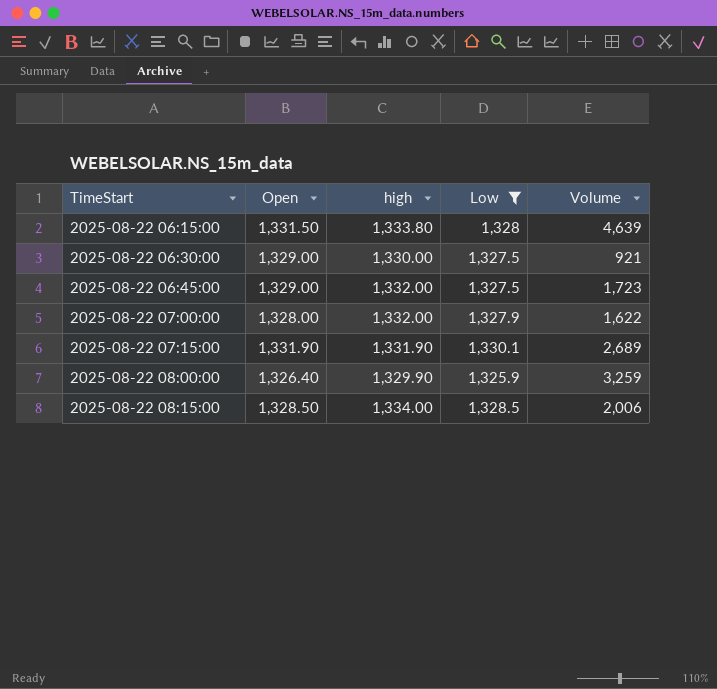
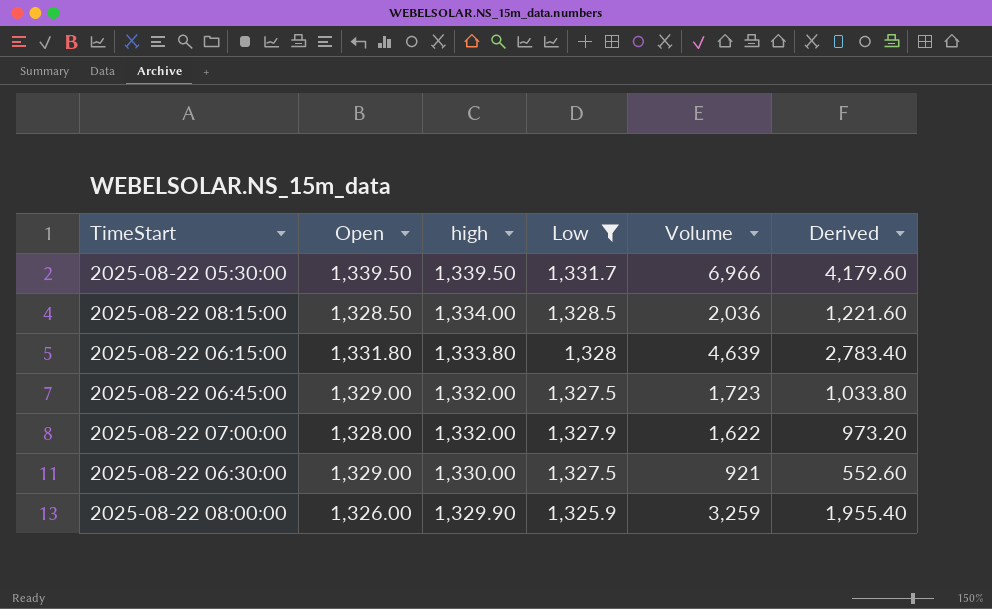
row order: TimeStart ascending -> high descending
column Derived | formula: none -> [Volume] * 0.6
row 2025-08-22 07:15:00: 1,331.90 | 1,331.90 | 1,330.1 | 2,689 -> none
row 2025-08-22 05:30:00: none -> 1,339.50 | 1,339.50 | 1,331.7 | 6,966 | 4,179.60
2025-08-22 08:15:00 | Volume: 2,006 -> 2,036
2025-08-22 06:15:00 | Open: 1,331.50 -> 1,331.80
2025-08-22 08:00:00 | Open: 1,326.40 -> 1,326.00

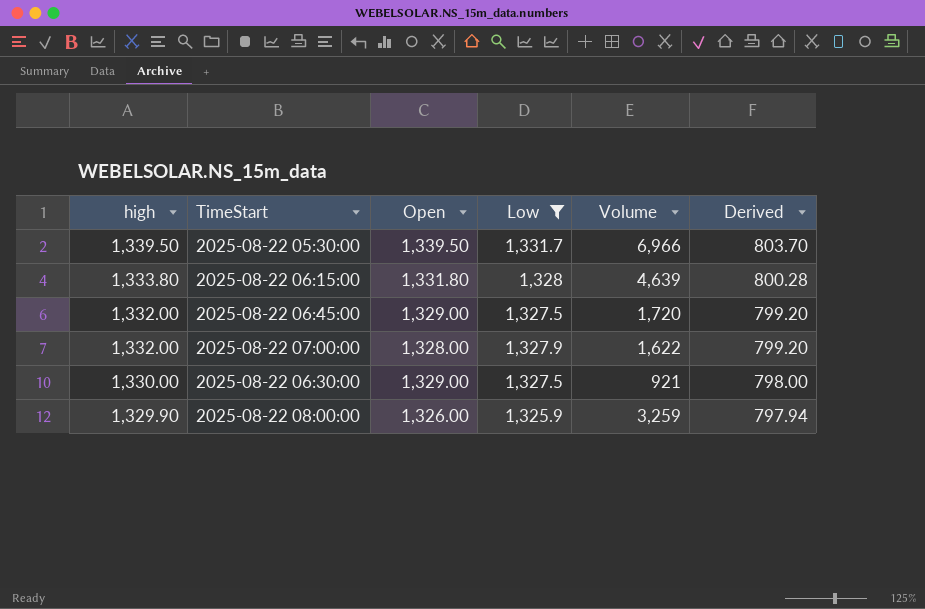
column high | position: 3 -> 1
column Derived | formula: [Volume] * 0.6 -> [high] * 0.6
row 2025-08-22 08:15:00: 1,328.50 | 1,334.00 | 1,328.5 | 2,036 | 1,221.60 -> none
2025-08-22 06:45:00 | Volume: 1,723 -> 1,720

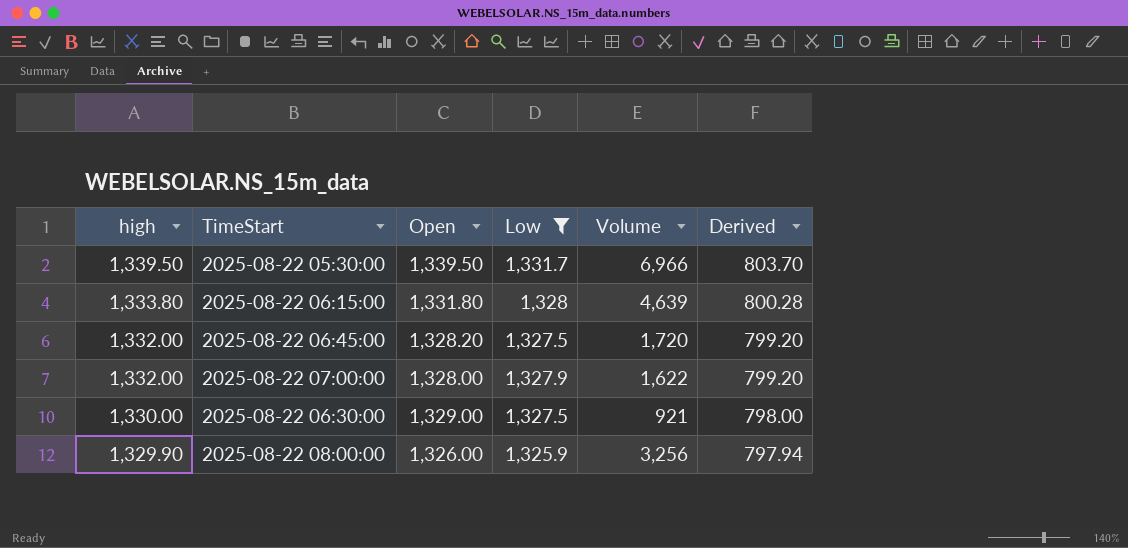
2025-08-22 06:45:00 | Open: 1,329.00 -> 1,328.20
2025-08-22 08:00:00 | Volume: 3,259 -> 3,256

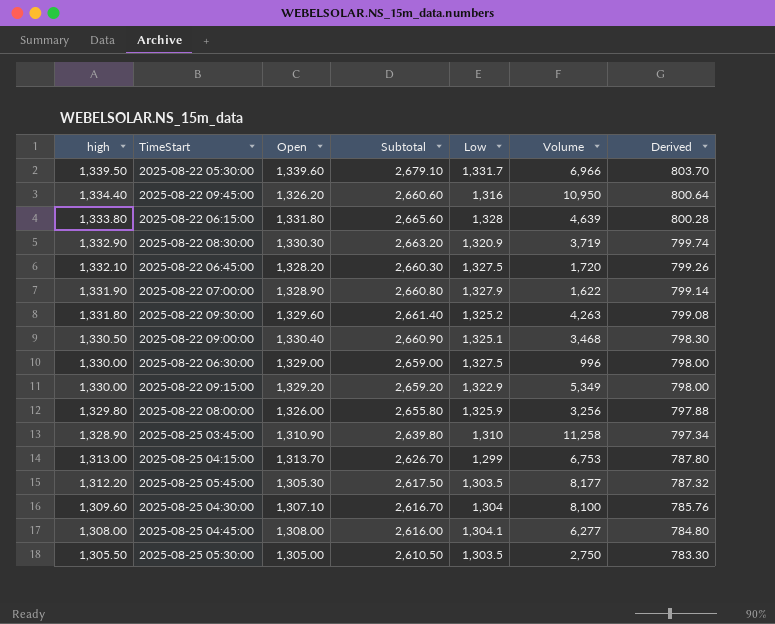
filter: Low >= 1,325.9 -> none
column Subtotal | formula: none -> [high] + [Open]
2025-08-22 05:30:00 | Open: 1,339.50 -> 1,339.60
2025-08-22 06:45:00 | high: 1,332.00 -> 1,332.10
2025-08-22 06:45:00 | Derived: 799.20 -> 799.26
2025-08-22 07:00:00 | high: 1,332.00 -> 1,331.90
2025-08-22 07:00:00 | Open: 1,328.00 -> 1,328.90
2025-08-22 07:00:00 | Derived: 799.20 -> 799.14
2025-08-22 06:30:00 | Volume: 921 -> 996
2025-08-22 08:00:00 | high: 1,329.90 -> 1,329.80
2025-08-22 08:00:00 | Derived: 797.94 -> 797.88

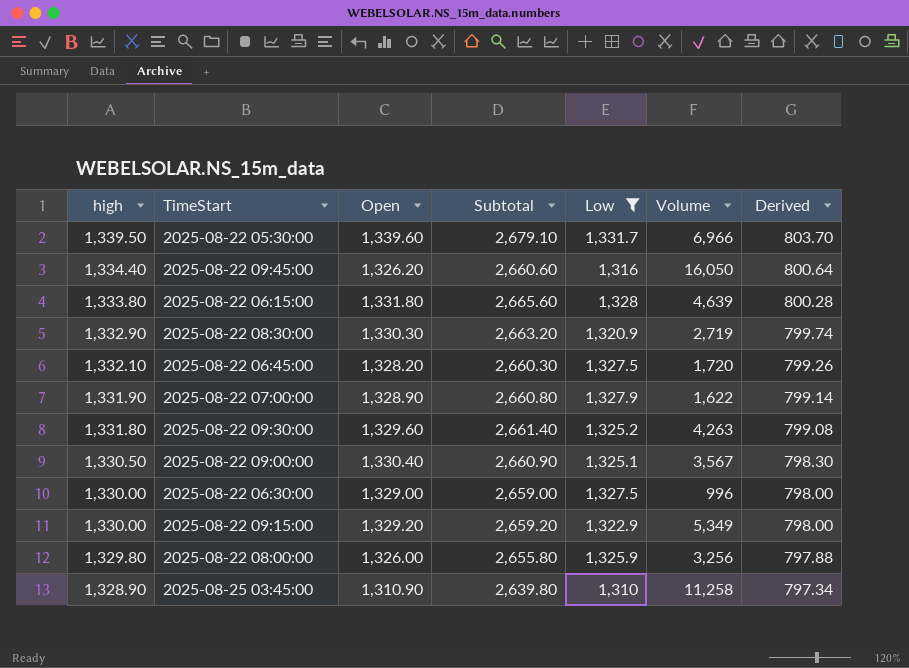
filter: none -> Low >= 1,310
2025-08-22 09:45:00 | Volume: 10,950 -> 16,050
2025-08-22 08:30:00 | Volume: 3,719 -> 2,719
2025-08-22 09:00:00 | Volume: 3,468 -> 3,567

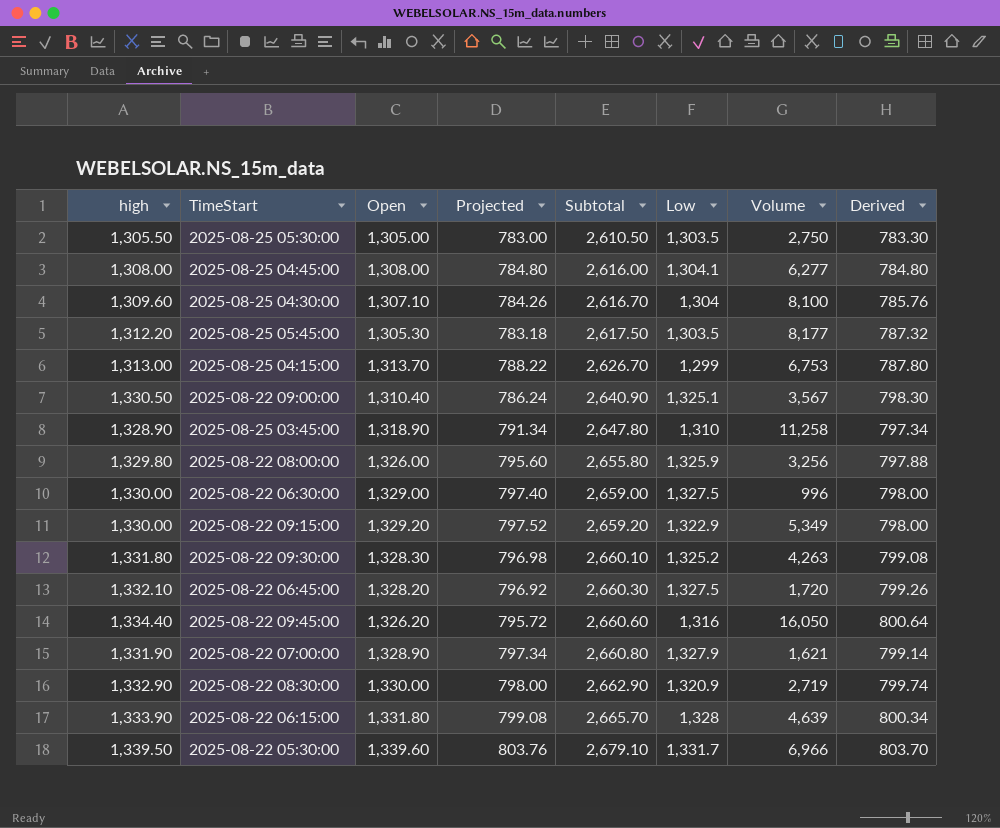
filter: Low >= 1,310 -> none
row order: high descending -> Subtotal ascending
column Projected | formula: none -> [Open] * 0.6
2025-08-22 09:00:00 | Open: 1,330.40 -> 1,310.40
2025-08-22 09:00:00 | Subtotal: 2,660.90 -> 2,640.90
2025-08-25 03:45:00 | Open: 1,310.90 -> 1,318.90
2025-08-25 03:45:00 | Subtotal: 2,639.80 -> 2,647.80
2025-08-22 09:30:00 | Open: 1,329.60 -> 1,328.30
2025-08-22 09:30:00 | Subtotal: 2,661.40 -> 2,660.10
2025-08-22 07:00:00 | Volume: 1,622 -> 1,621
2025-08-22 08:30:00 | Open: 1,330.30 -> 1,330.00
2025-08-22 08:30:00 | Subtotal: 2,663.20 -> 2,662.90
2025-08-22 06:15:00 | high: 1,333.80 -> 1,333.90
2025-08-22 06:15:00 | Subtotal: 2,665.60 -> 2,665.70
2025-08-22 06:15:00 | Derived: 800.28 -> 800.34

